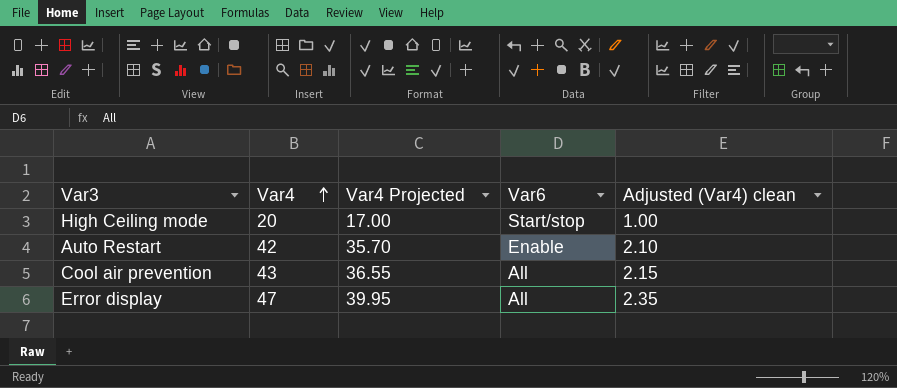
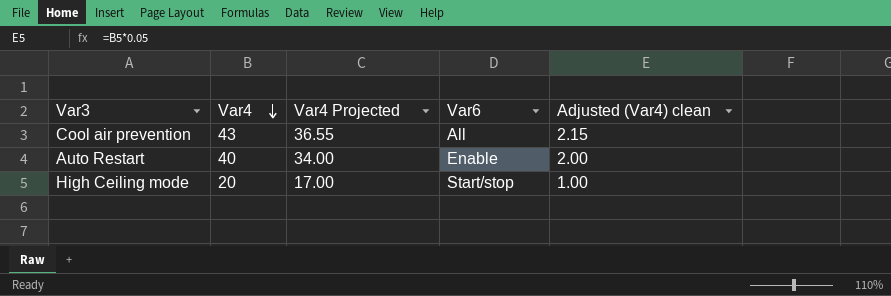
row order: Var4 ascending -> Var4 descending
row Error display: 47 | 39.95 | All | 2.35 -> none
Auto Restart | Var4: 42 -> 40
Auto Restart | Var4 Projected: 35.70 -> 34.00
Auto Restart | Adjusted (Var4) clean: 2.10 -> 2.00

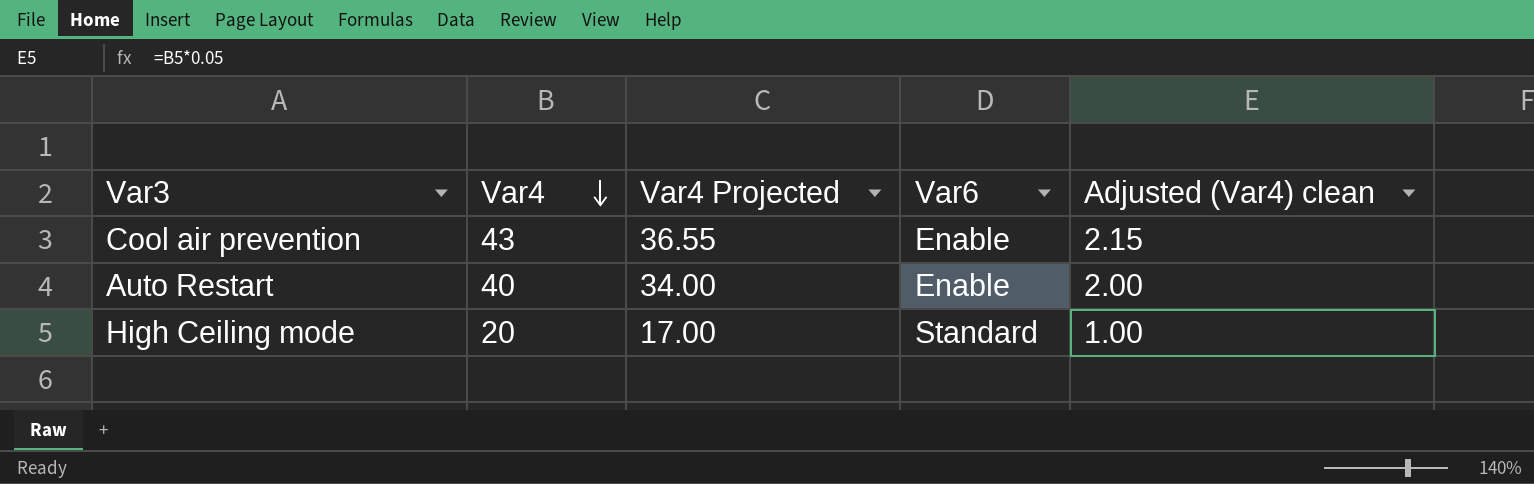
Cool air prevention | Var6: All -> Enable
High Ceiling mode | Var6: Start/stop -> Standard

